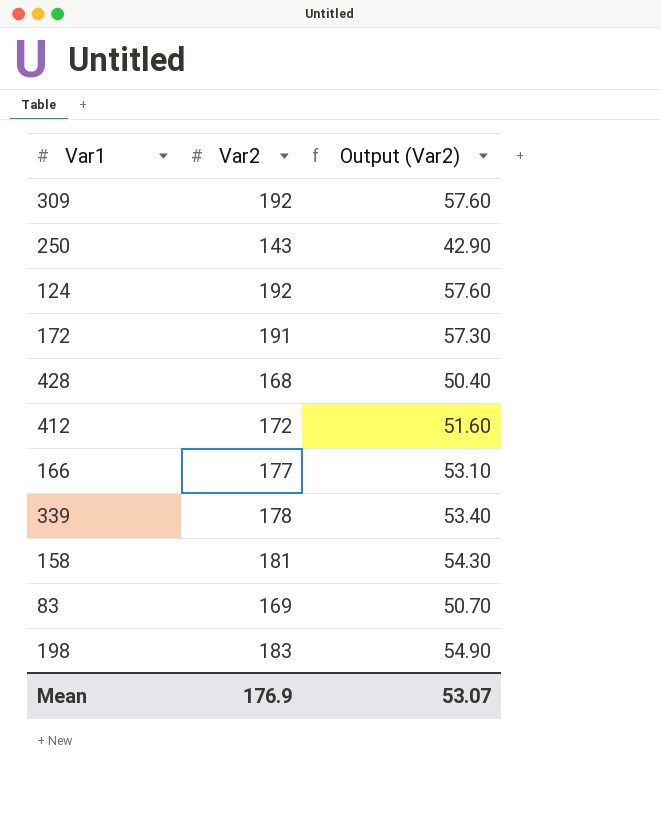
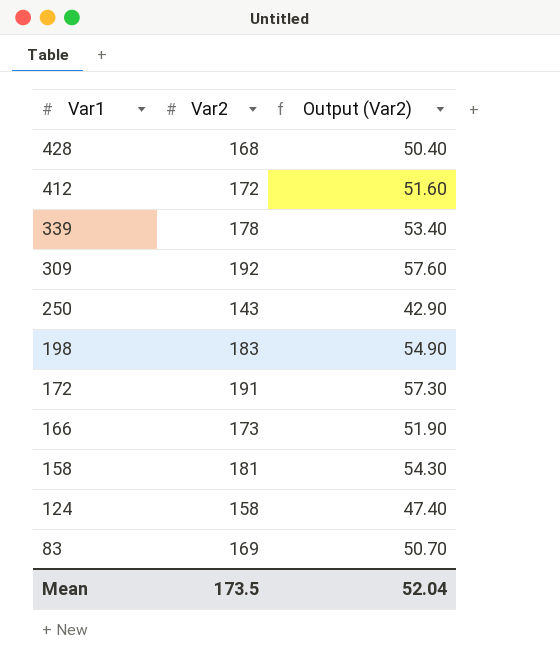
row order: none -> Var1 descending
166 | Var2: 177 -> 173
166 | Output (Var2): 53.10 -> 51.90
124 | Var2: 192 -> 158
124 | Output (Var2): 57.60 -> 47.40
Mean | Var2: 176.9 -> 173.5
Mean | Output (Var2): 53.07 -> 52.04

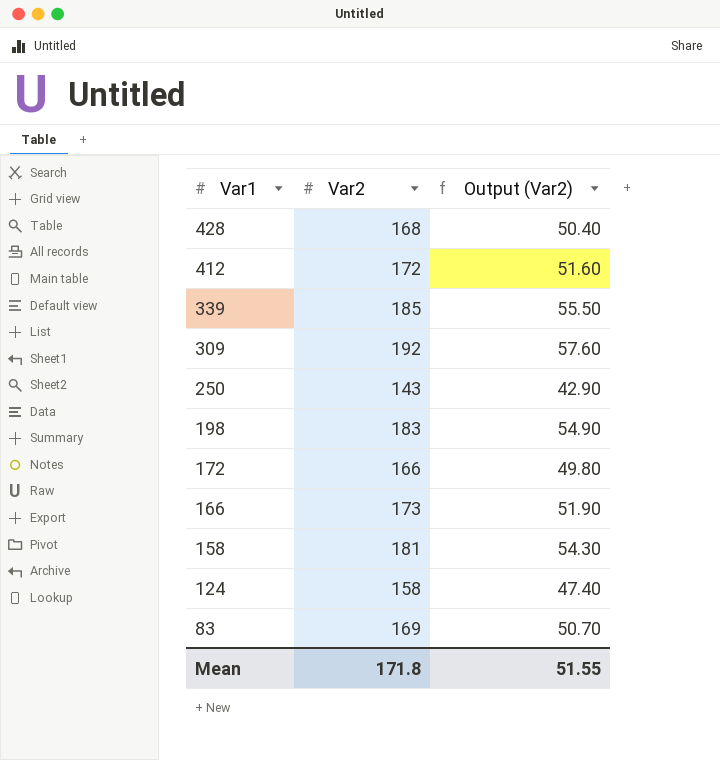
339 | Var2: 178 -> 185
339 | Output (Var2): 53.40 -> 55.50
172 | Var2: 191 -> 166
172 | Output (Var2): 57.30 -> 49.80
Mean | Var2: 173.5 -> 171.8
Mean | Output (Var2): 52.04 -> 51.55

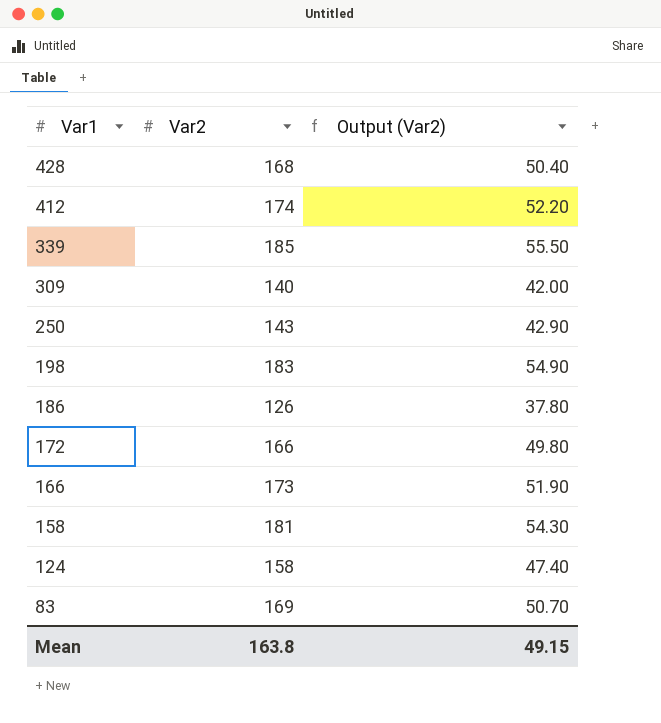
412 | Var2: 172 -> 174
412 | Output (Var2): 51.60 -> 52.20
309 | Var2: 192 -> 140
309 | Output (Var2): 57.60 -> 42.00
row 186: none -> 126 | 37.80
Mean | Var2: 171.8 -> 163.8
Mean | Output (Var2): 51.55 -> 49.15

